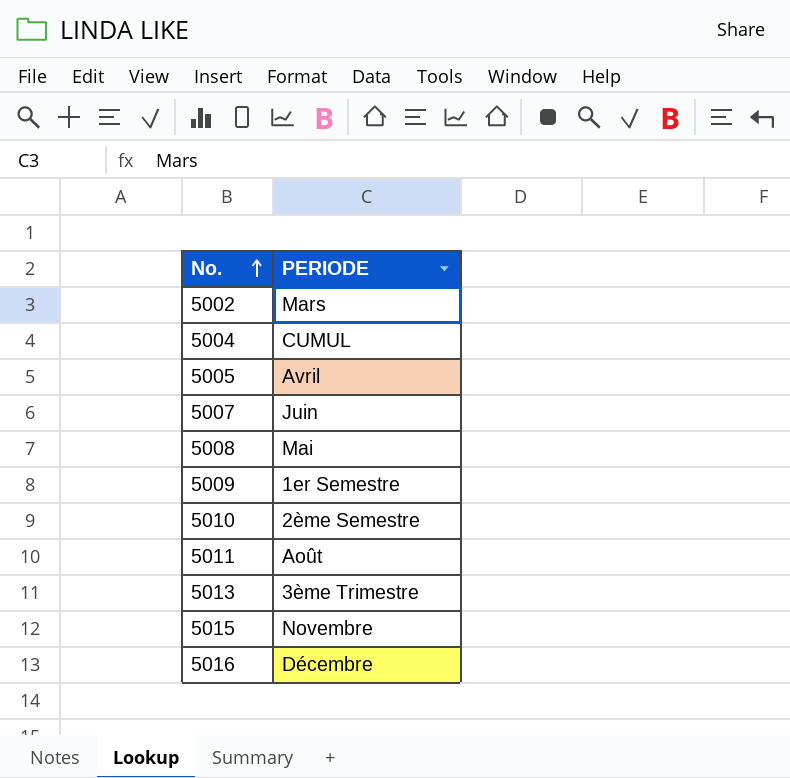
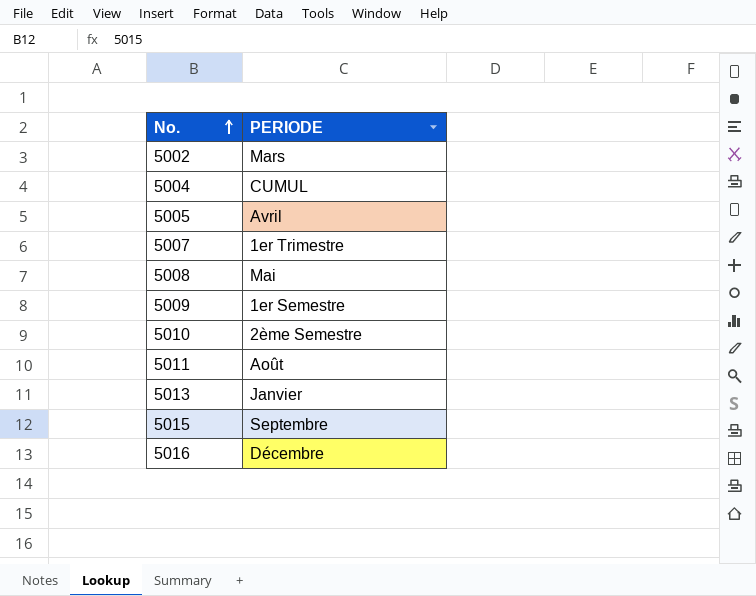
5007 | PERIODE: Juin -> 1er Trimestre
5013 | PERIODE: 3ème Trimestre -> Janvier
5015 | PERIODE: Novembre -> Septembre

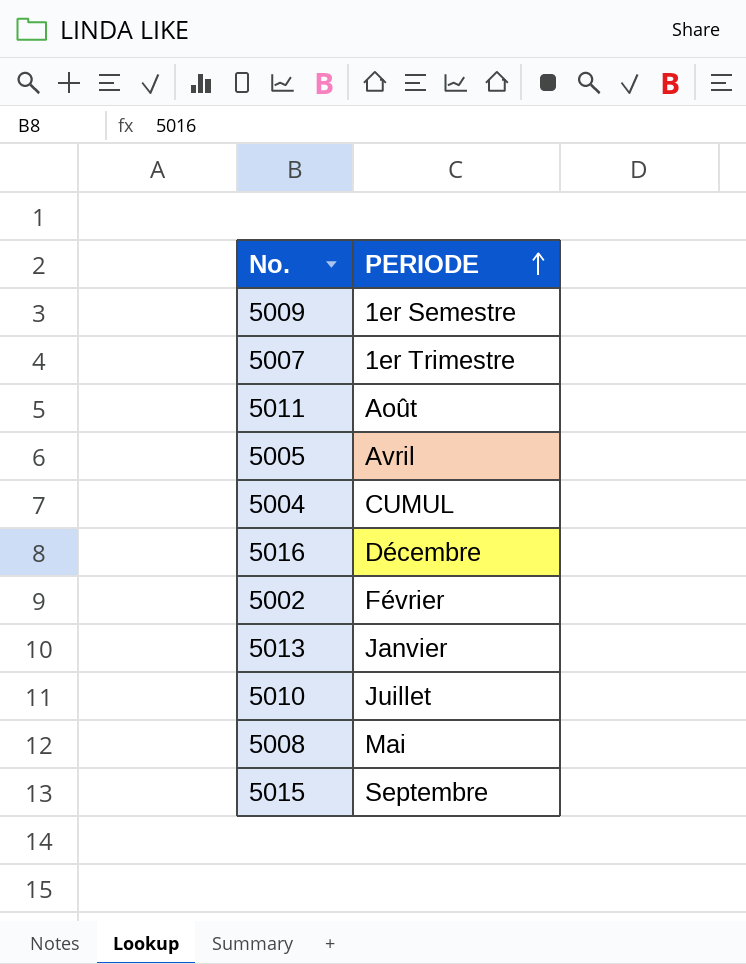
row order: No. ascending -> PERIODE ascending
5002 | PERIODE: Mars -> Février
5010 | PERIODE: 2ème Semestre -> Juillet

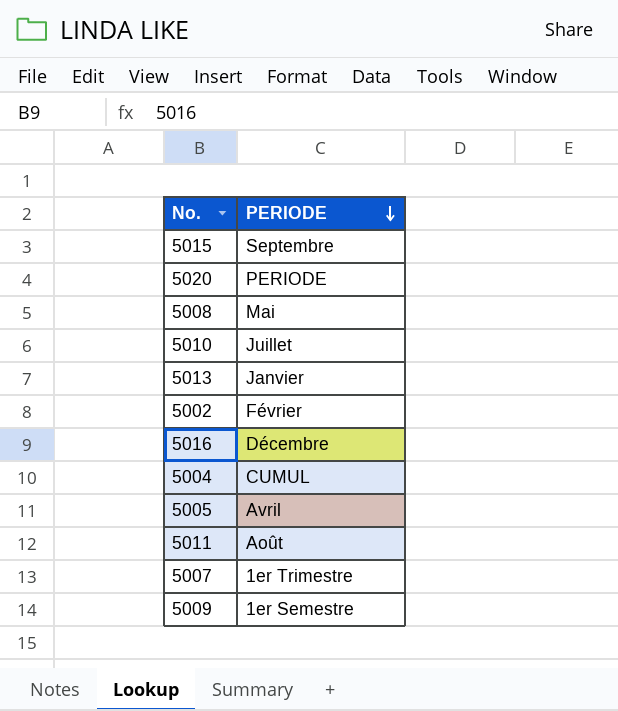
row order: PERIODE ascending -> PERIODE descending
row 5020: none -> PERIODE

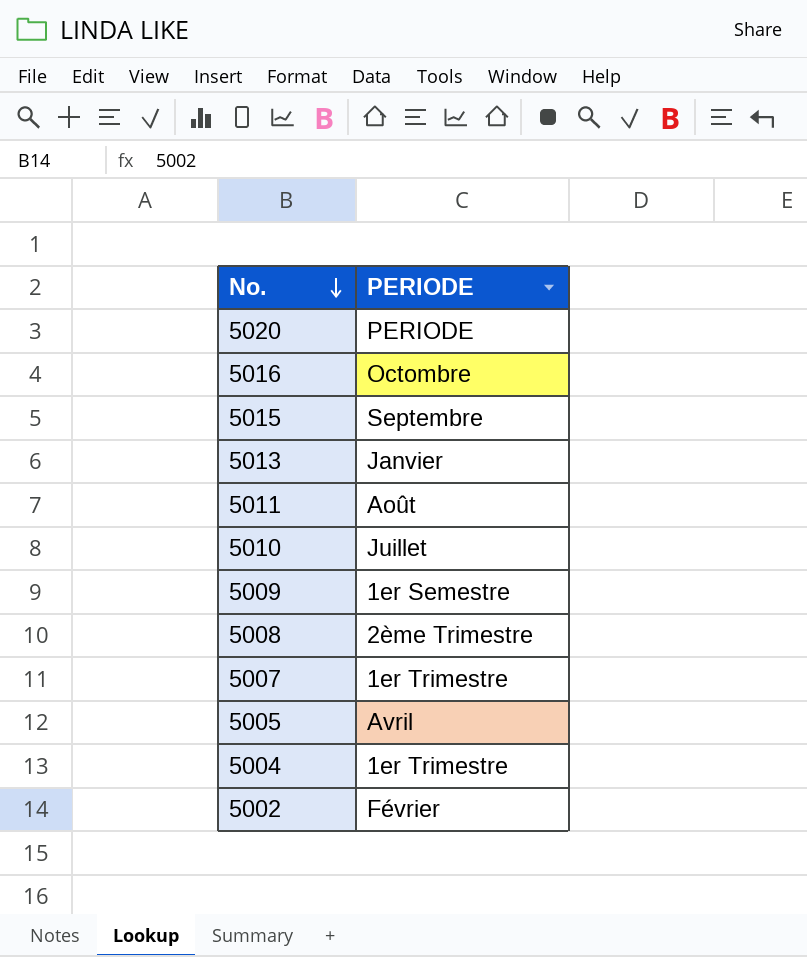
row order: PERIODE descending -> No. descending
5016 | PERIODE: Décembre -> Octombre
5008 | PERIODE: Mai -> 2ème Trimestre
5004 | PERIODE: CUMUL -> 1er Trimestre

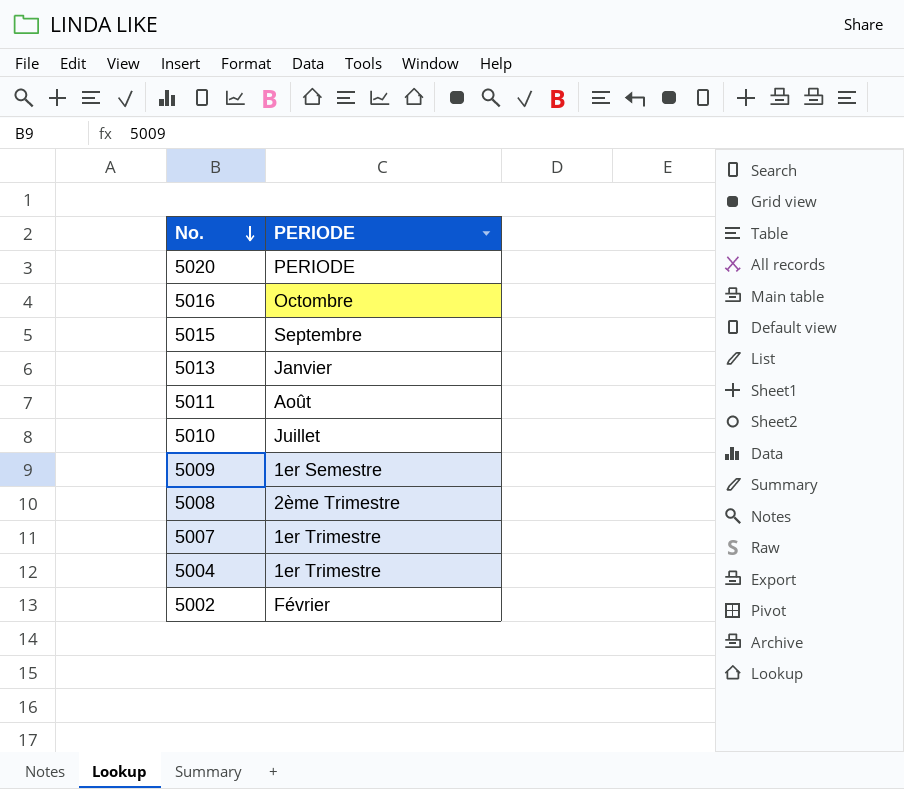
row 5005: Avril -> none

